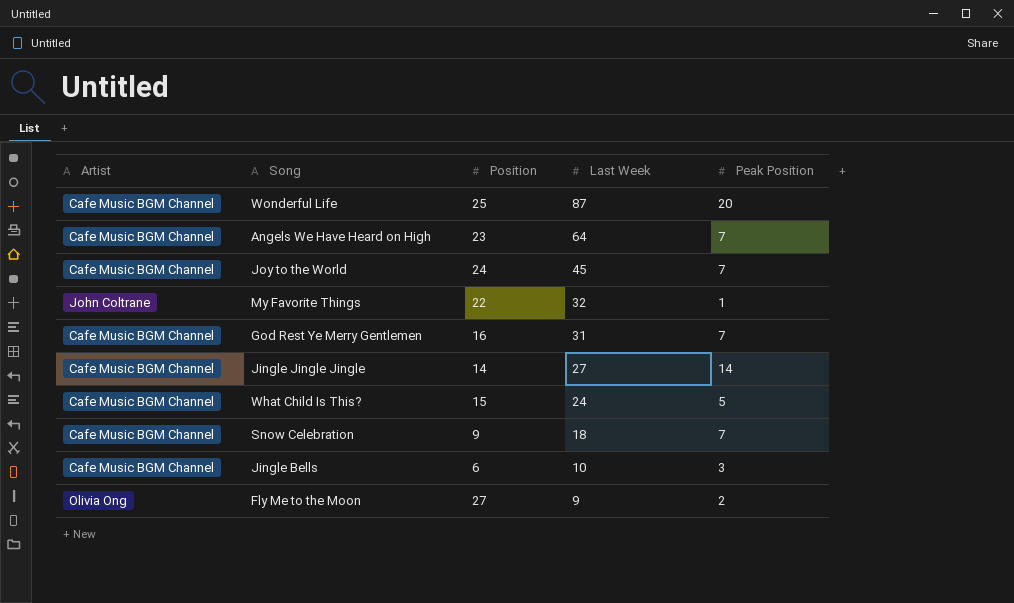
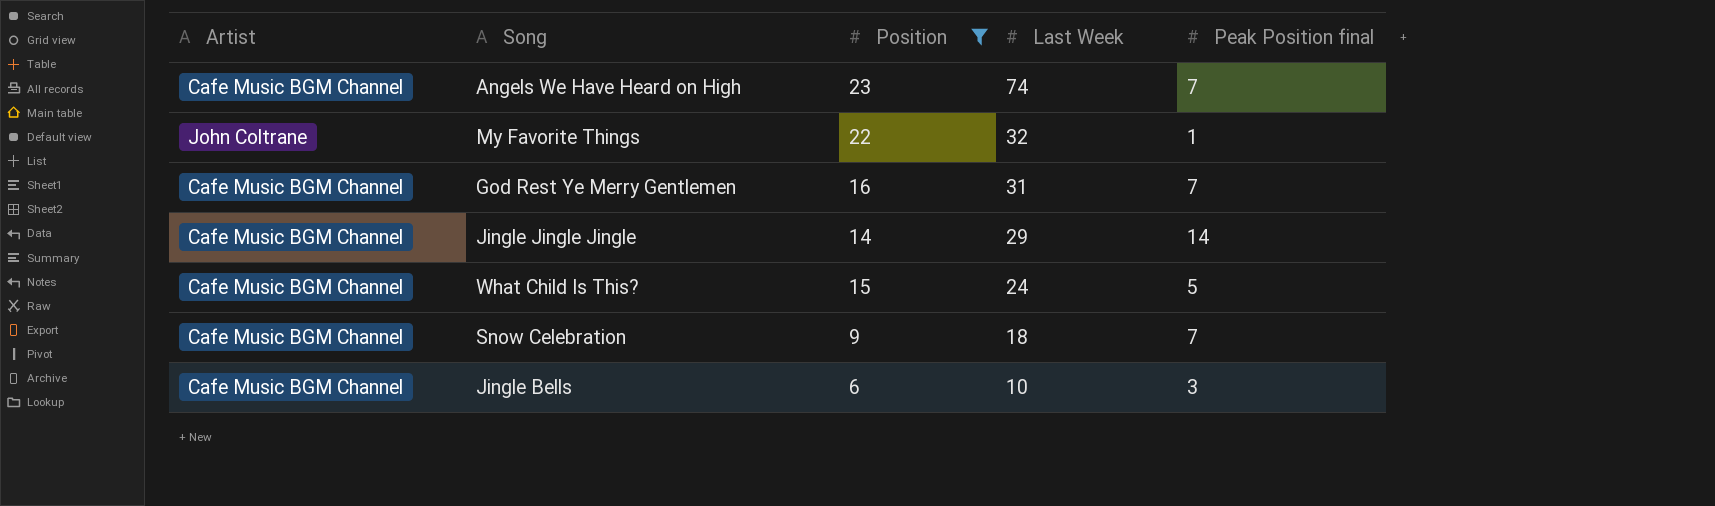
filter: none -> Position <= 23
column name: Peak Position -> Peak Position final
Angels We Have Heard on High | Last Week: 64 -> 74
Jingle Jingle Jingle | Last Week: 27 -> 29

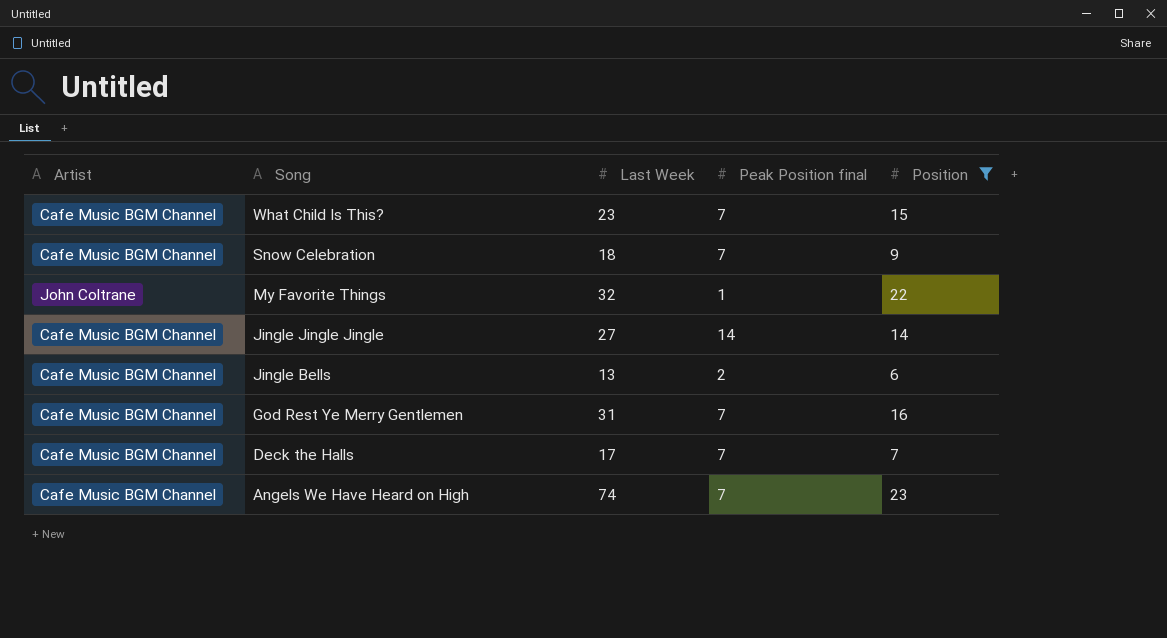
row order: Last Week descending -> Song descending
column Position | position: 3 -> 5
What Child Is This? | Last Week: 24 -> 23
What Child Is This? | Peak Position final: 5 -> 7
Jingle Jingle Jingle | Last Week: 29 -> 27
Jingle Bells | Last Week: 10 -> 13
Jingle Bells | Peak Position final: 3 -> 2
row Deck the Halls: none -> Cafe Music BGM Channel | 17 | 7 | 7

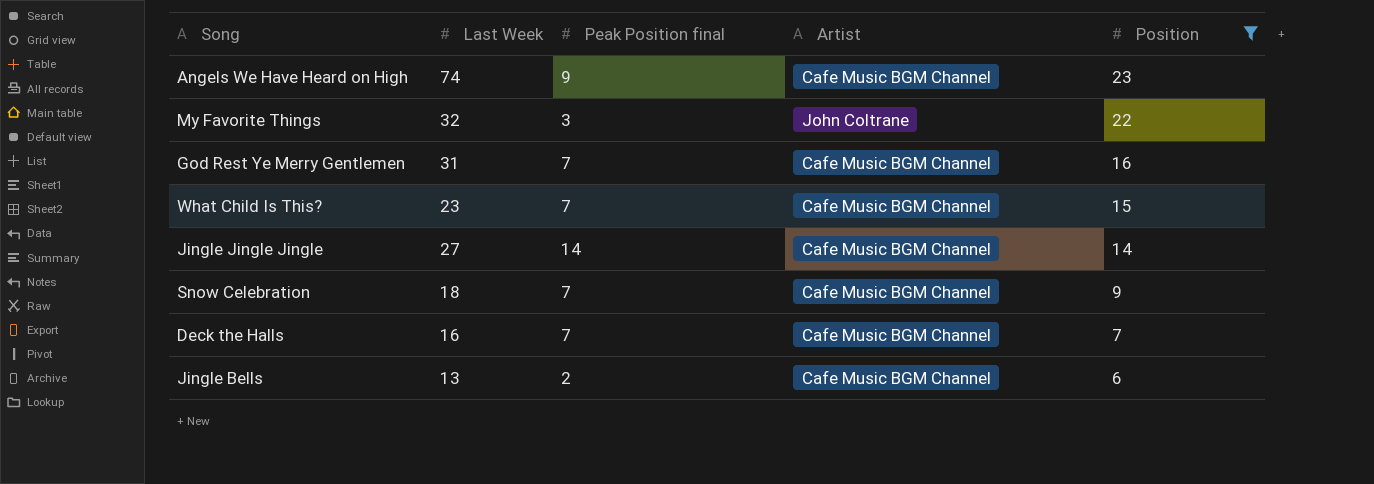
row order: Song descending -> Position descending
column Artist | position: 1 -> 4
Angels We Have Heard on High | Peak Position final: 7 -> 9
My Favorite Things | Peak Position final: 1 -> 3
Deck the Halls | Last Week: 17 -> 16

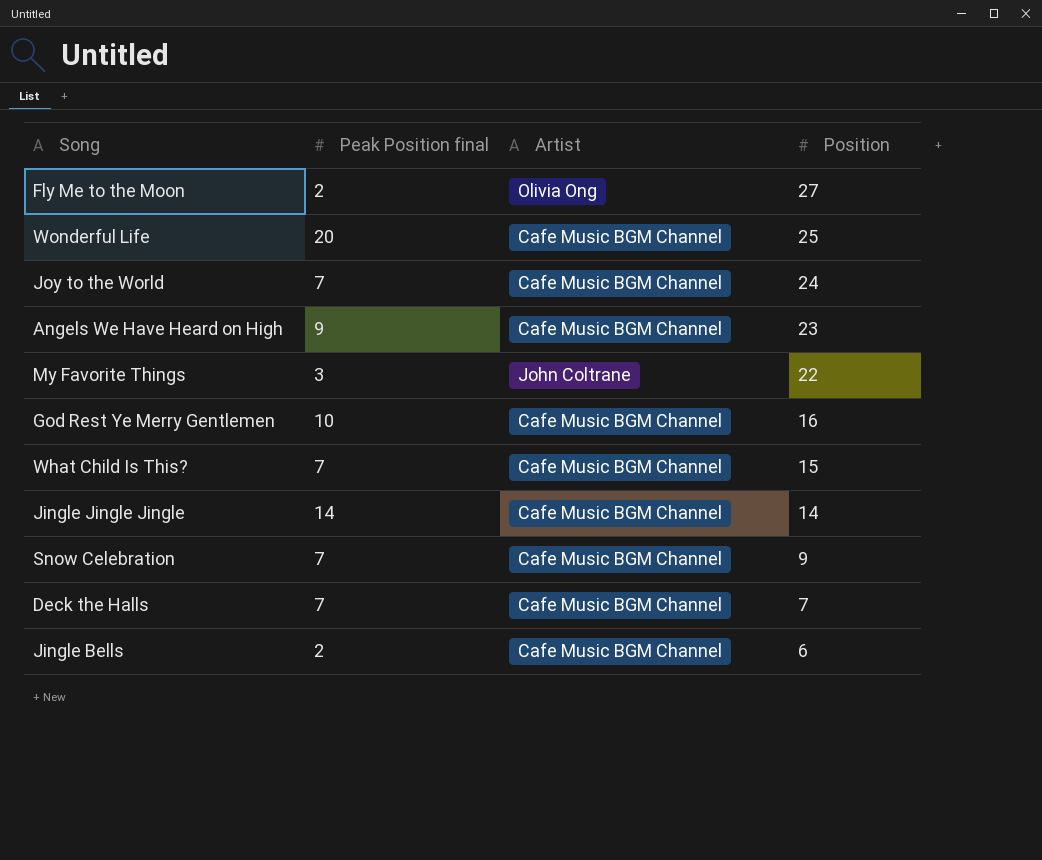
filter: Position <= 23 -> none
column Last Week | position: 2 -> none
God Rest Ye Merry Gentlemen | Peak Position final: 7 -> 10

